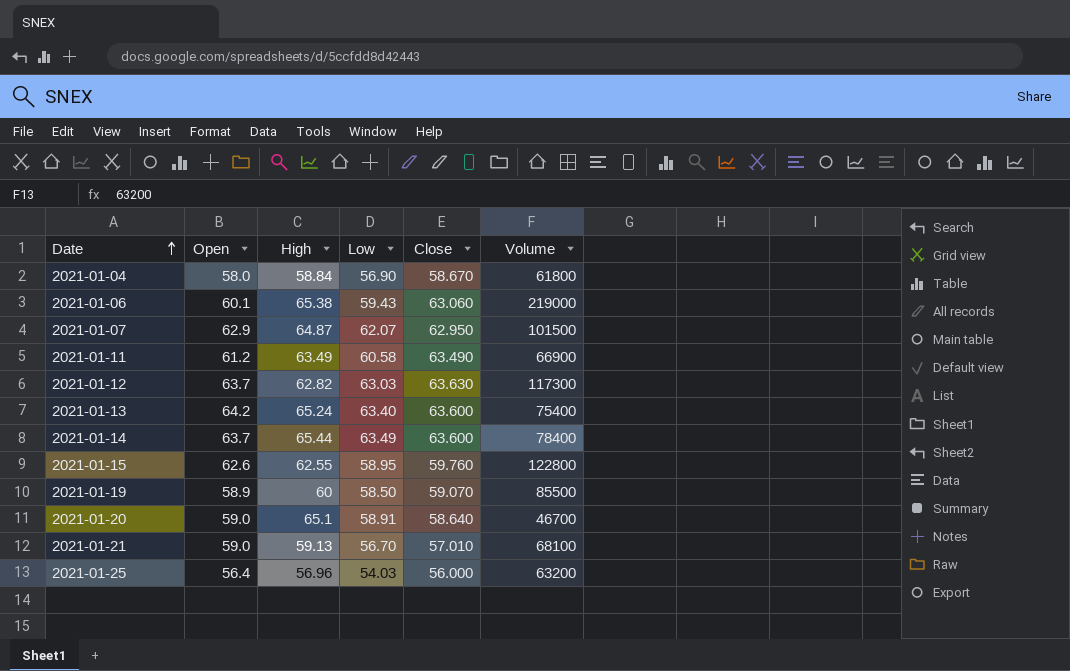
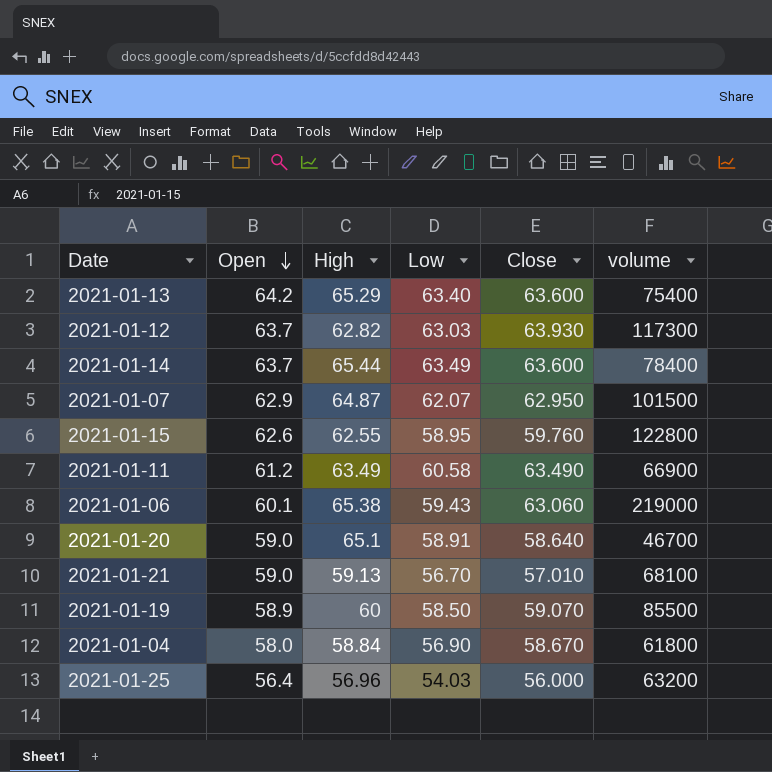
row order: Date ascending -> Open descending
column name: Volume -> volume
2021-01-13 | High: 65.24 -> 65.29
2021-01-12 | Close: 63.630 -> 63.930

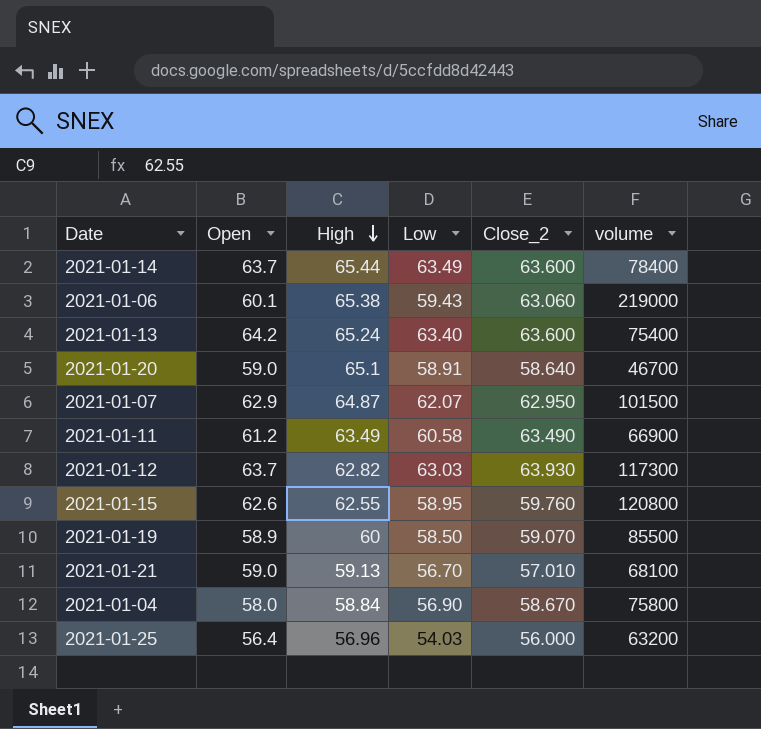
row order: Open descending -> High descending
column name: Close -> Close_2
2021-01-13 | High: 65.29 -> 65.24
2021-01-15 | volume: 122800 -> 120800
2021-01-04 | volume: 61800 -> 75800

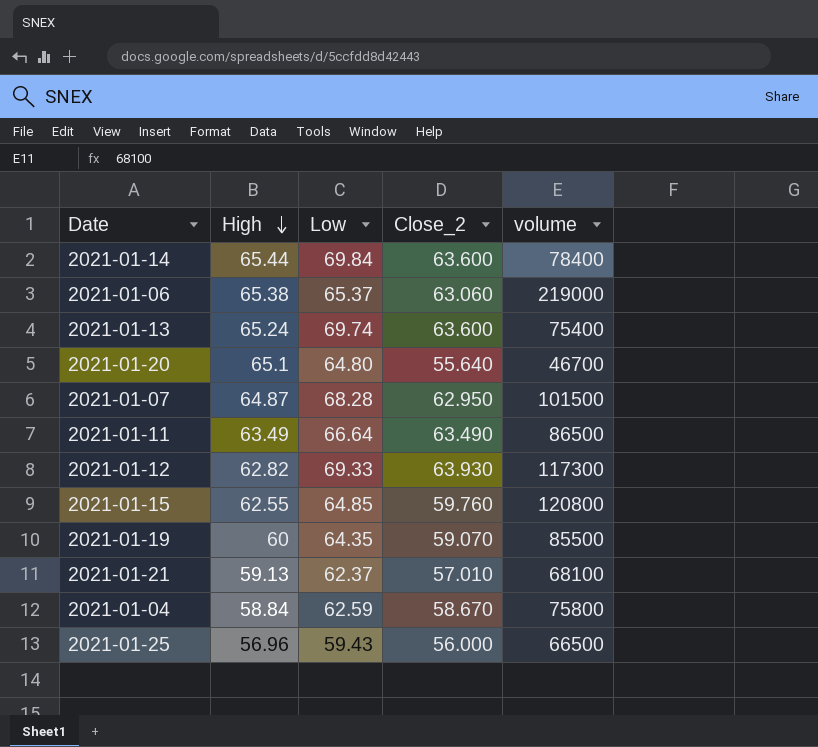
column Open | position: 2 -> none
2021-01-14 | Low: 63.49 -> 69.84
2021-01-06 | Low: 59.43 -> 65.37
2021-01-13 | Low: 63.40 -> 69.74
2021-01-20 | Low: 58.91 -> 64.80
2021-01-20 | Close_2: 58.640 -> 55.640
2021-01-07 | Low: 62.07 -> 68.28
2021-01-11 | Low: 60.58 -> 66.64
2021-01-11 | volume: 66900 -> 86500
2021-01-12 | Low: 63.03 -> 69.33
2021-01-15 | Low: 58.95 -> 64.85
2021-01-19 | Low: 58.50 -> 64.35
2021-01-21 | Low: 56.70 -> 62.37
2021-01-04 | Low: 56.90 -> 62.59
2021-01-25 | Low: 54.03 -> 59.43
2021-01-25 | volume: 63200 -> 66500

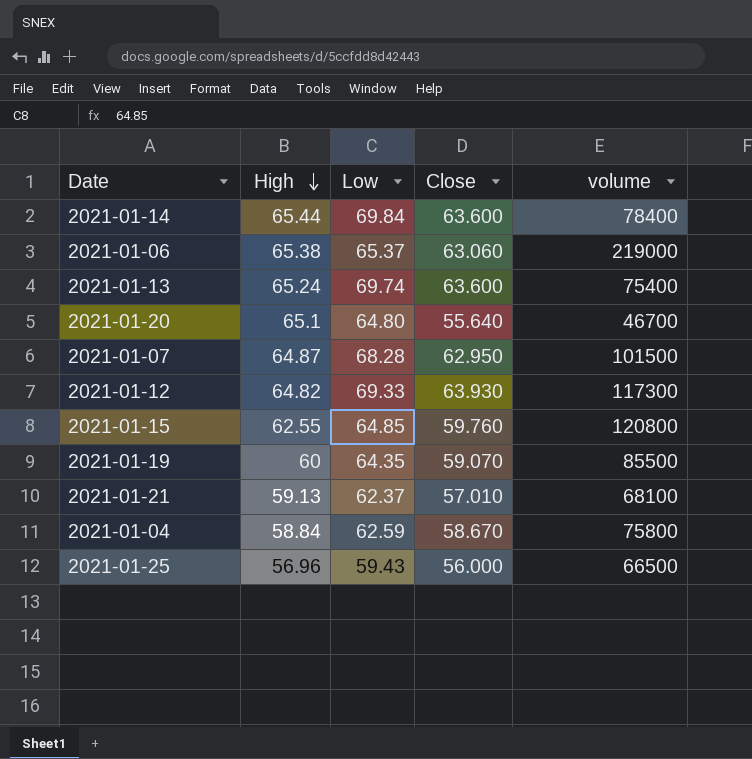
column name: Close_2 -> Close
row 2021-01-11: 63.49 | 66.64 | 63.490 | 86500 -> none
2021-01-12 | High: 62.82 -> 64.82

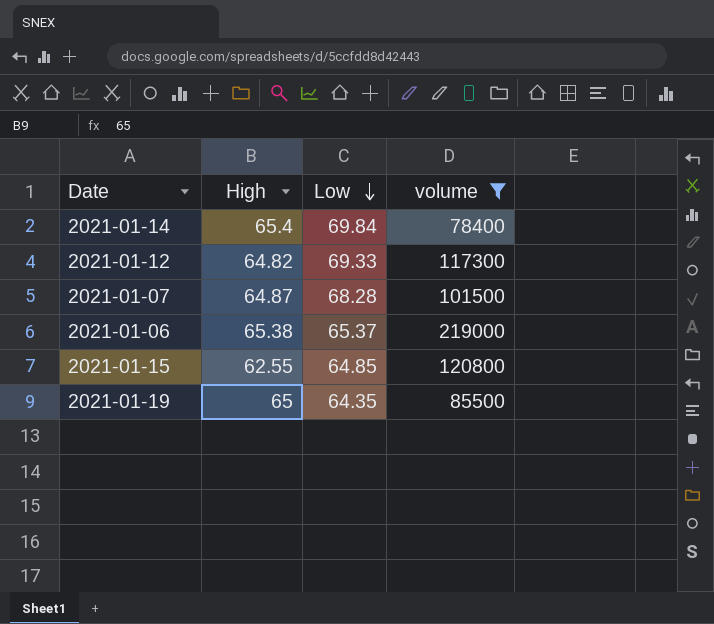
filter: none -> volume >= 78400
row order: High descending -> Low descending
column Close | position: 4 -> none
2021-01-14 | High: 65.44 -> 65.4
2021-01-19 | High: 60 -> 65

